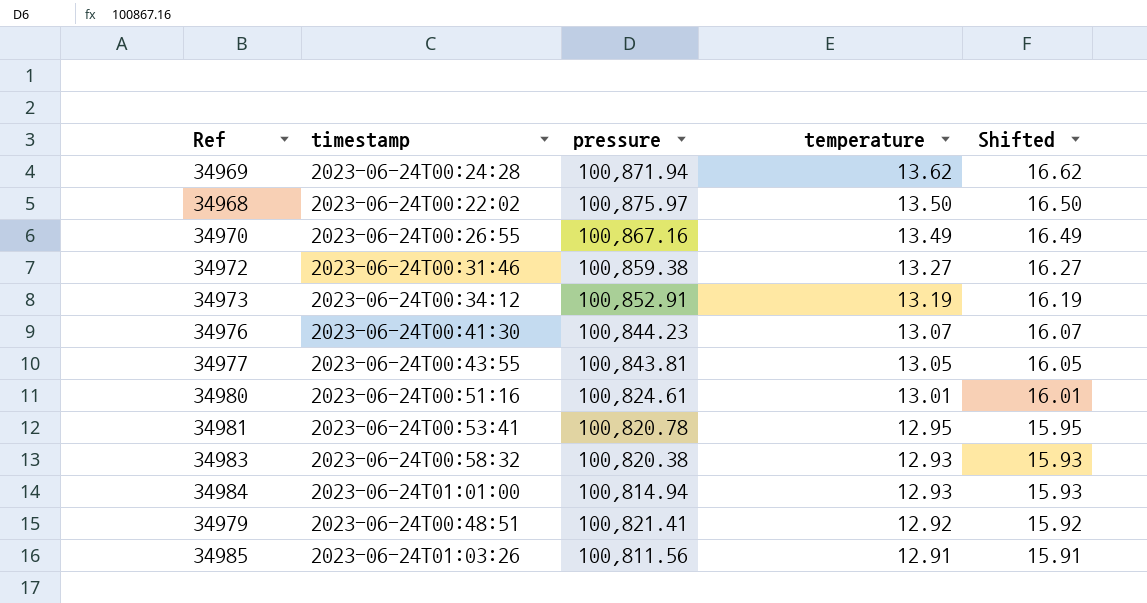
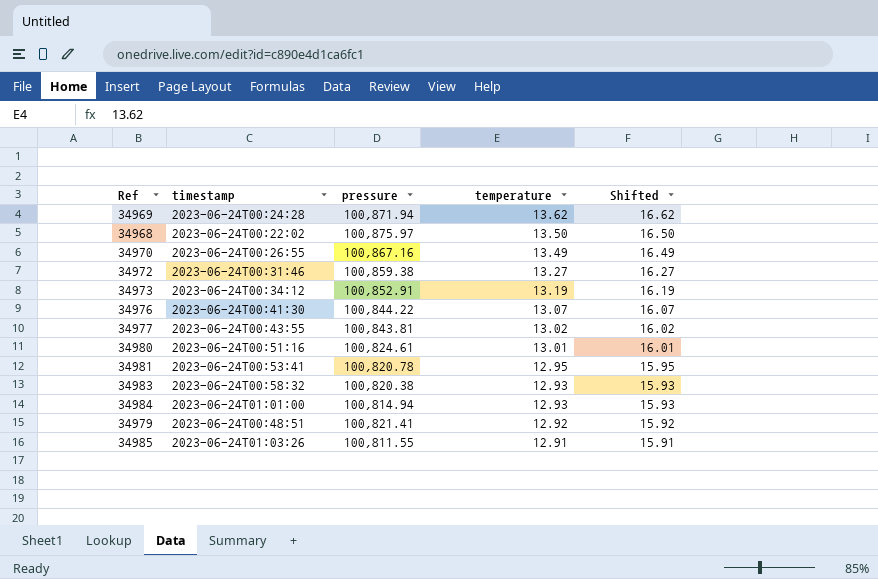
34976 | pressure: 100,844.23 -> 100,844.22
34977 | temperature: 13.05 -> 13.02
34977 | Shifted: 16.05 -> 16.02
34985 | pressure: 100,811.56 -> 100,811.55

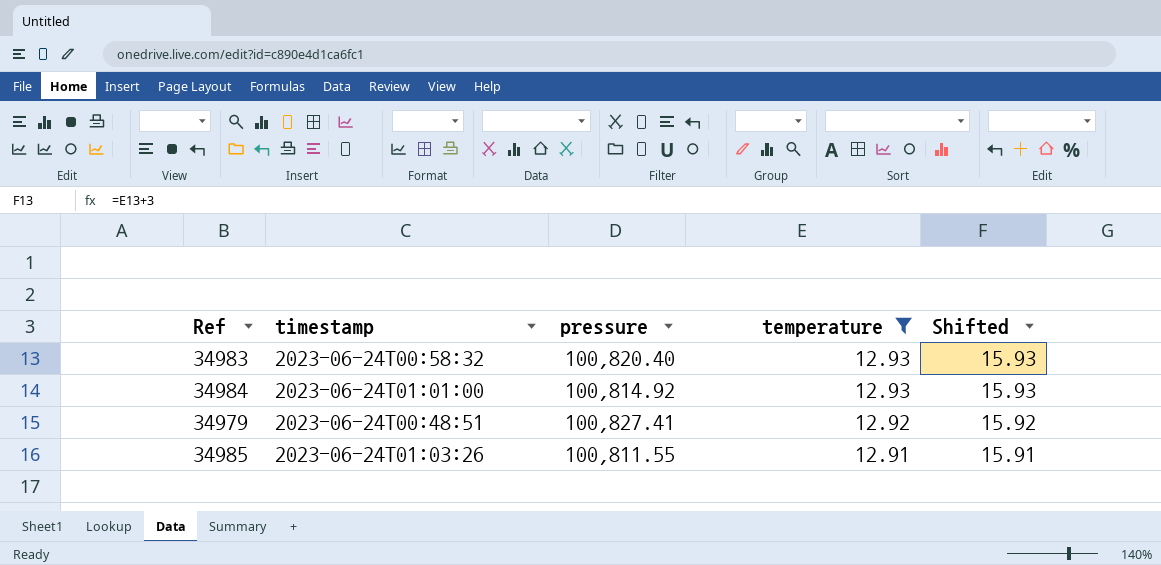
filter: none -> temperature <= 12.93
34983 | pressure: 100,820.38 -> 100,820.40
34984 | pressure: 100,814.94 -> 100,814.92
34979 | pressure: 100,821.41 -> 100,827.41

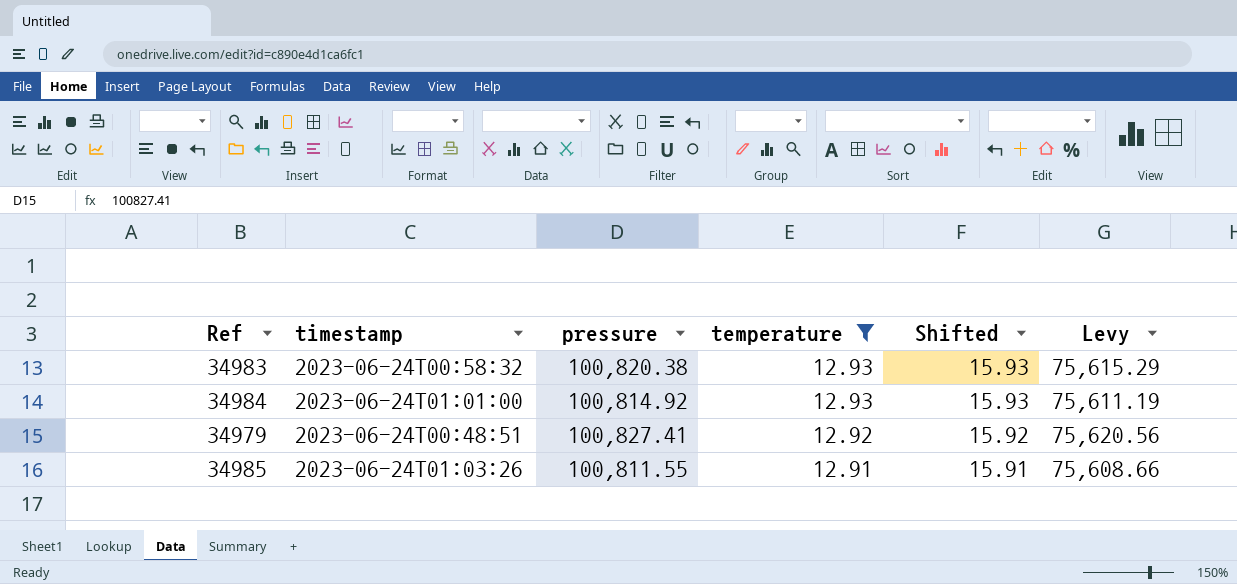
column Levy | formula: none -> [pressure] * 0.75
34983 | pressure: 100,820.40 -> 100,820.38

